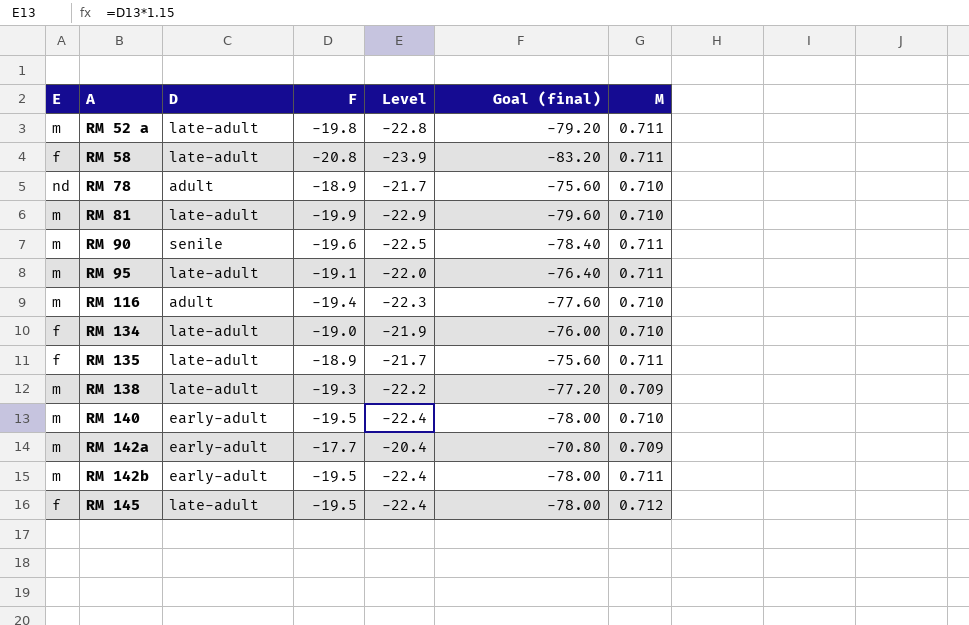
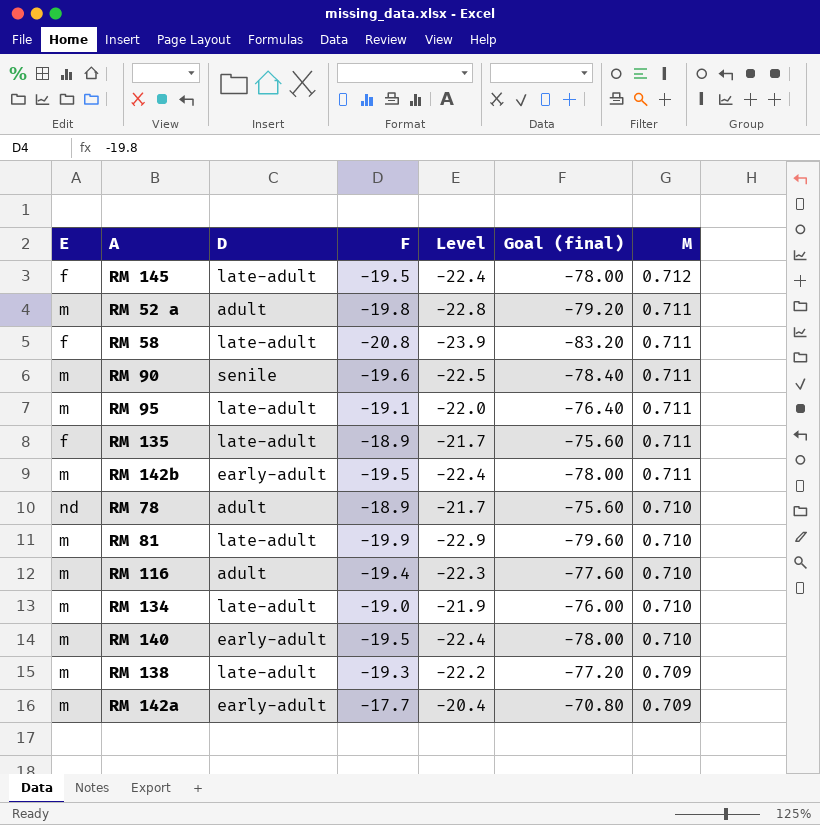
row order: A ascending -> M descending
RM 52 a | D: late-adult -> adult
RM 134 | E: f -> m

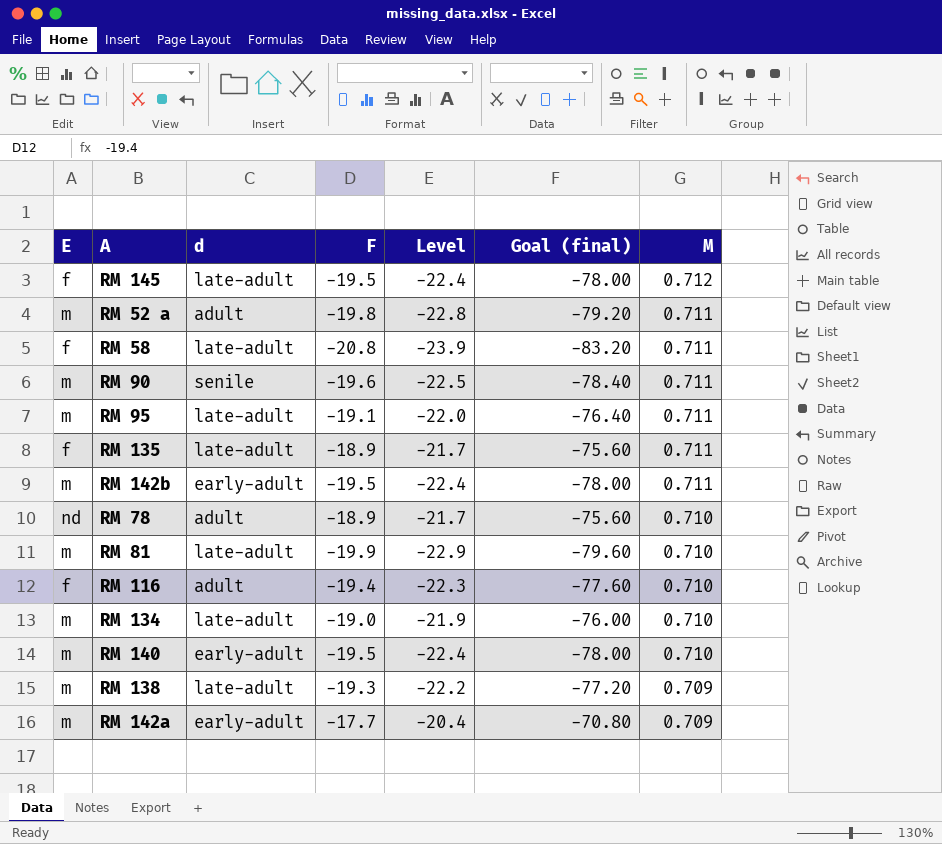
column name: D -> d
RM 116 | E: m -> f

